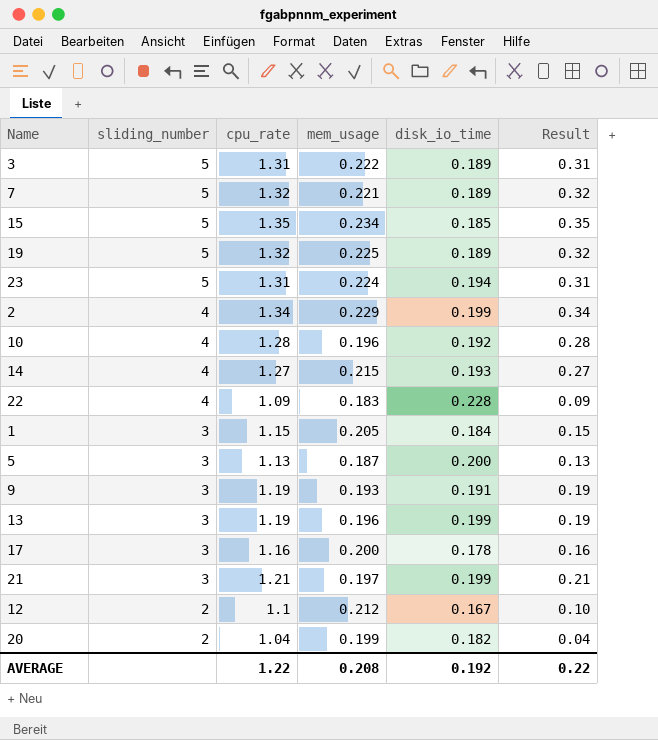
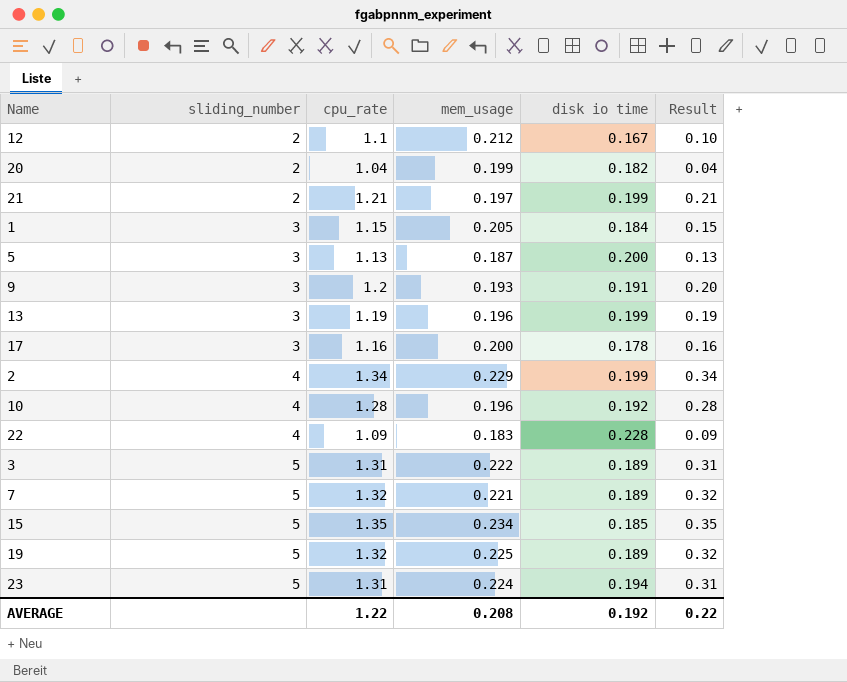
row order: sliding_number descending -> sliding_number ascending
column name: disk_io_time -> disk io time
row 14: 4 | 1.27 | 0.215 | 0.193 | 0.27 -> none
21 | sliding_number: 3 -> 2
9 | cpu_rate: 1.19 -> 1.2
9 | Result: 0.19 -> 0.20

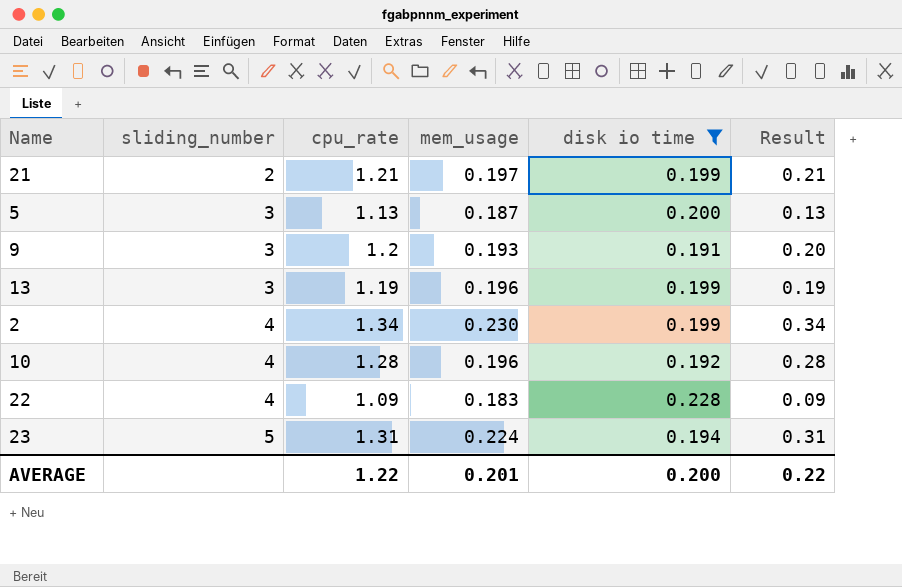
filter: none -> disk io time >= 0.191
2 | mem_usage: 0.229 -> 0.230
AVERAGE | mem_usage: 0.208 -> 0.201
AVERAGE | disk io time: 0.192 -> 0.200

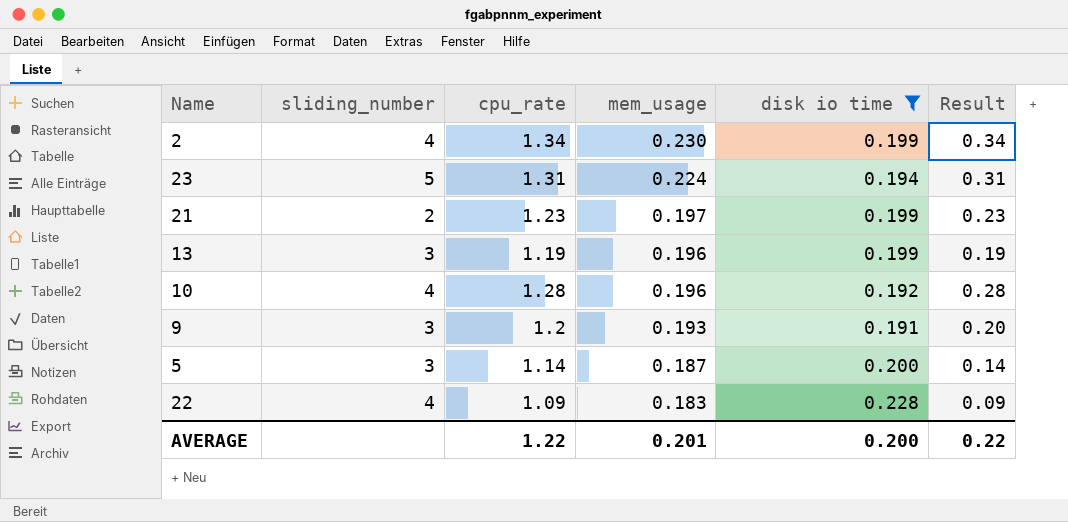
row order: sliding_number ascending -> mem_usage descending
21 | cpu_rate: 1.21 -> 1.23
21 | Result: 0.21 -> 0.23
5 | cpu_rate: 1.13 -> 1.14
5 | Result: 0.13 -> 0.14

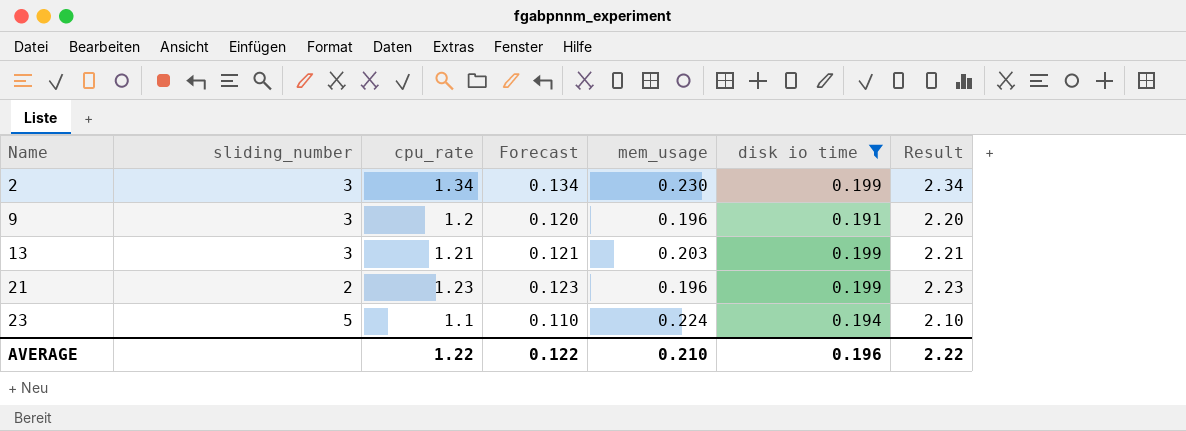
row order: mem_usage descending -> Name ascending
column Forecast | formula: none -> [cpu_rate] * 0.1
column Result | formula: [cpu_rate] - 1 -> [cpu_rate] + 1
row 10: 4 | 1.28 | 0.196 | 0.192 | 0.28 -> none
row 5: 3 | 1.14 | 0.187 | 0.200 | 0.14 -> none
row 22: 4 | 1.09 | 0.183 | 0.228 | 0.09 -> none
2 | sliding_number: 4 -> 3
9 | mem_usage: 0.193 -> 0.196
13 | cpu_rate: 1.19 -> 1.21
13 | mem_usage: 0.196 -> 0.203
21 | mem_usage: 0.197 -> 0.196
23 | cpu_rate: 1.31 -> 1.1
AVERAGE | mem_usage: 0.201 -> 0.210
AVERAGE | disk io time: 0.200 -> 0.196
AVERAGE | Result: 0.22 -> 2.22

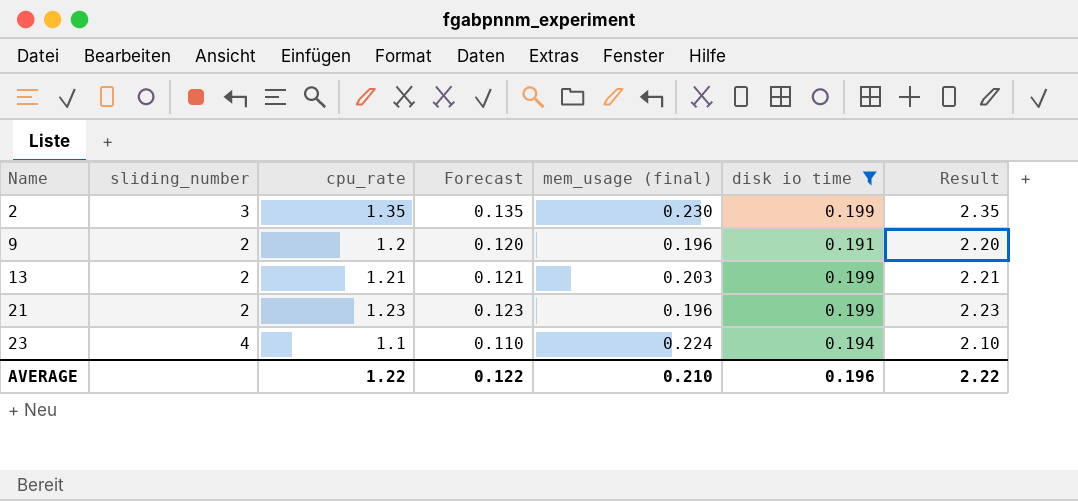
column name: mem_usage -> mem_usage (final)
2 | cpu_rate: 1.34 -> 1.35
2 | Forecast: 0.134 -> 0.135
2 | Result: 2.34 -> 2.35
9 | sliding_number: 3 -> 2
13 | sliding_number: 3 -> 2
23 | sliding_number: 5 -> 4

